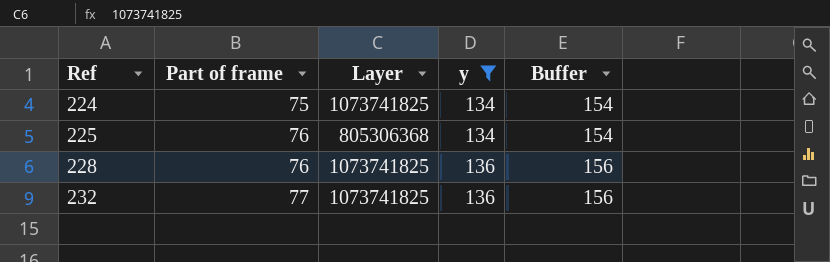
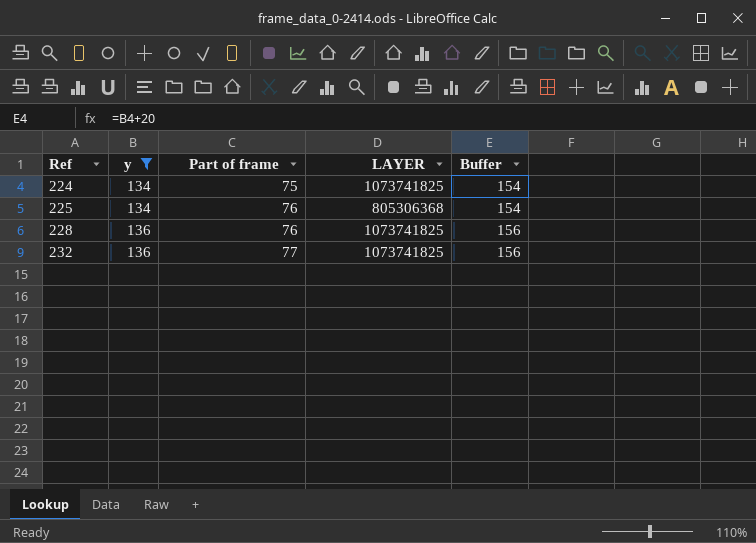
column y | position: 4 -> 2
column name: Layer -> LAYER

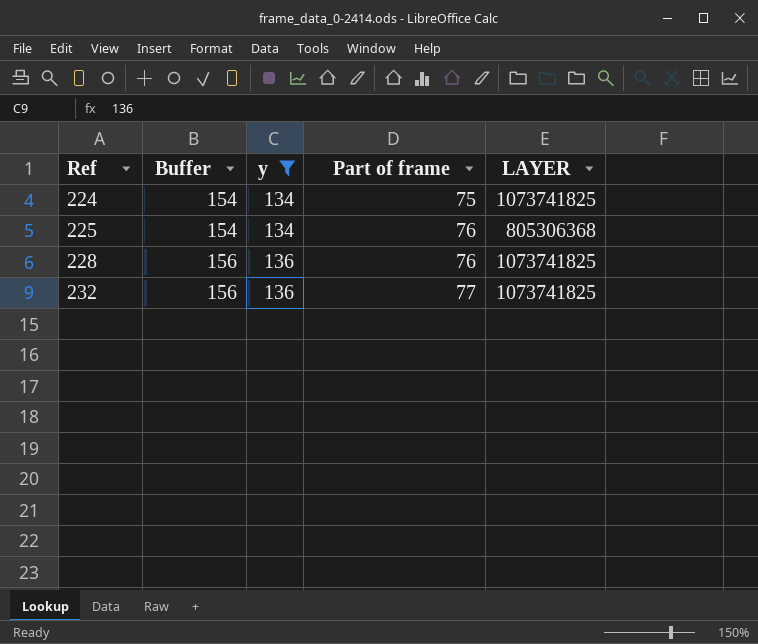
column Buffer | position: 5 -> 2

